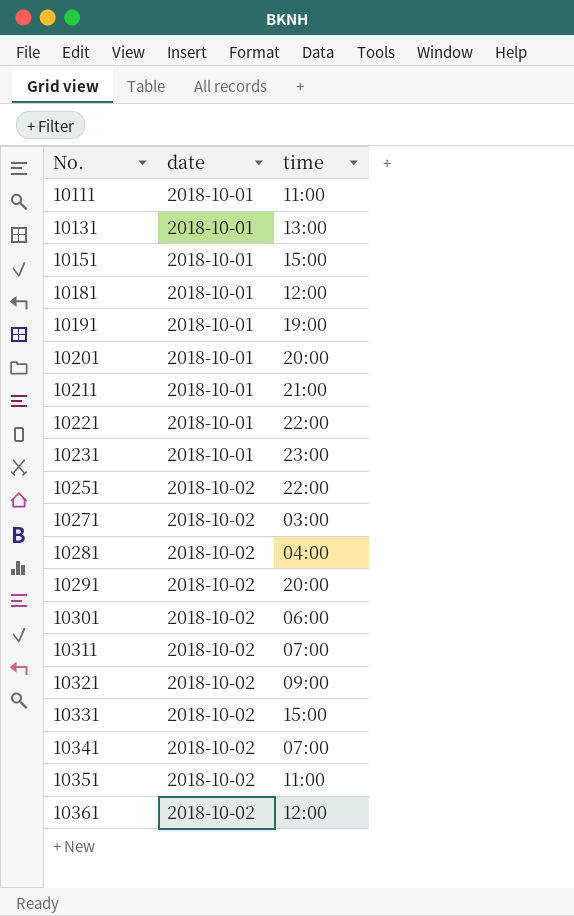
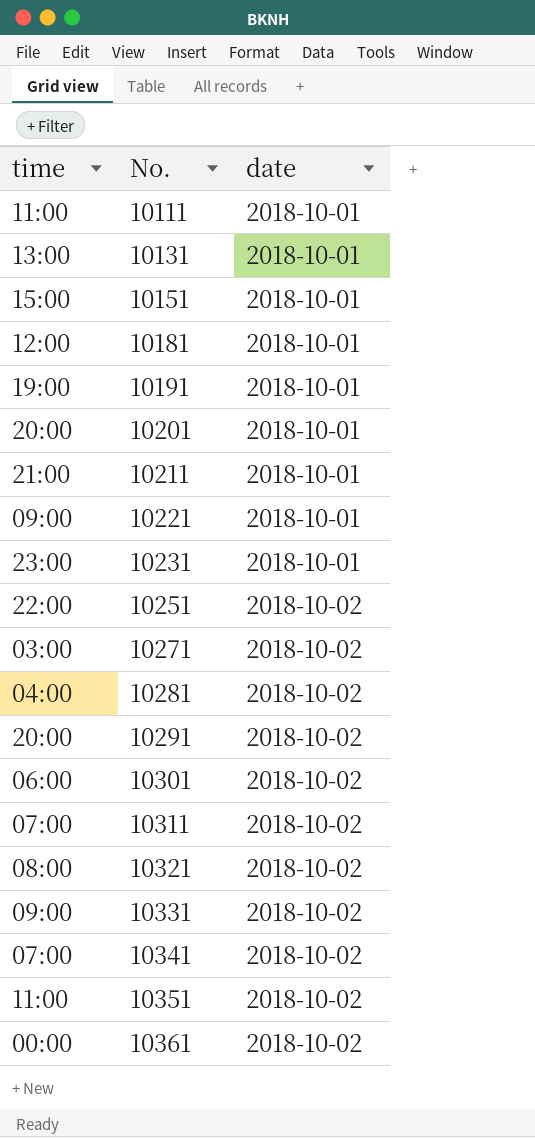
column time | position: 3 -> 1
10221 | time: 22:00 -> 09:00
10321 | time: 09:00 -> 08:00
10331 | time: 15:00 -> 09:00
10361 | time: 12:00 -> 00:00

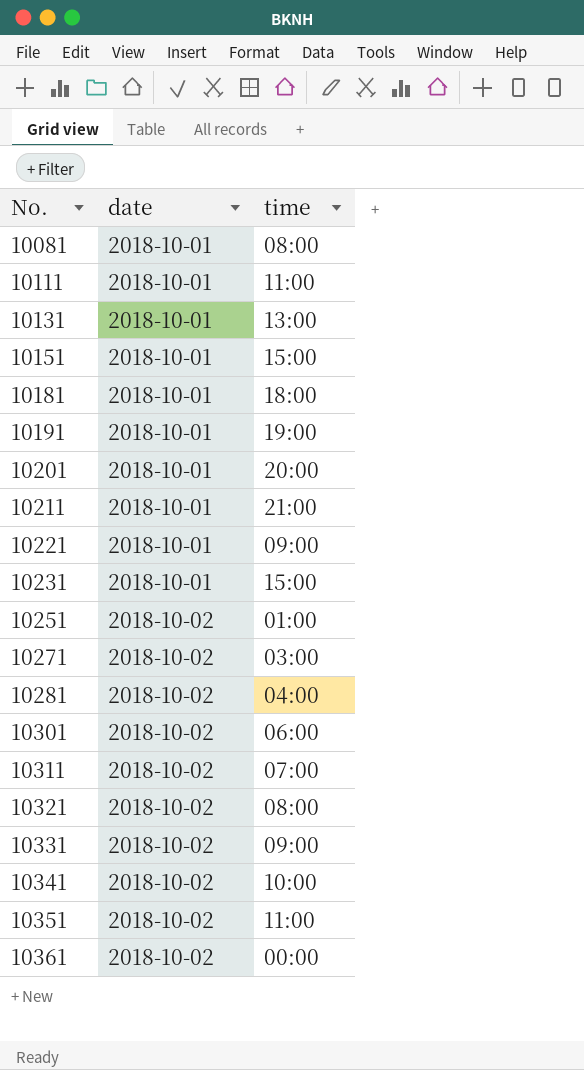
column time | position: 1 -> 3
row 10291: 20:00 | 2018-10-02 -> none
row 10081: none -> 2018-10-01 | 08:00
10181 | time: 12:00 -> 18:00
10231 | time: 23:00 -> 15:00
10251 | time: 22:00 -> 01:00
10341 | time: 07:00 -> 10:00

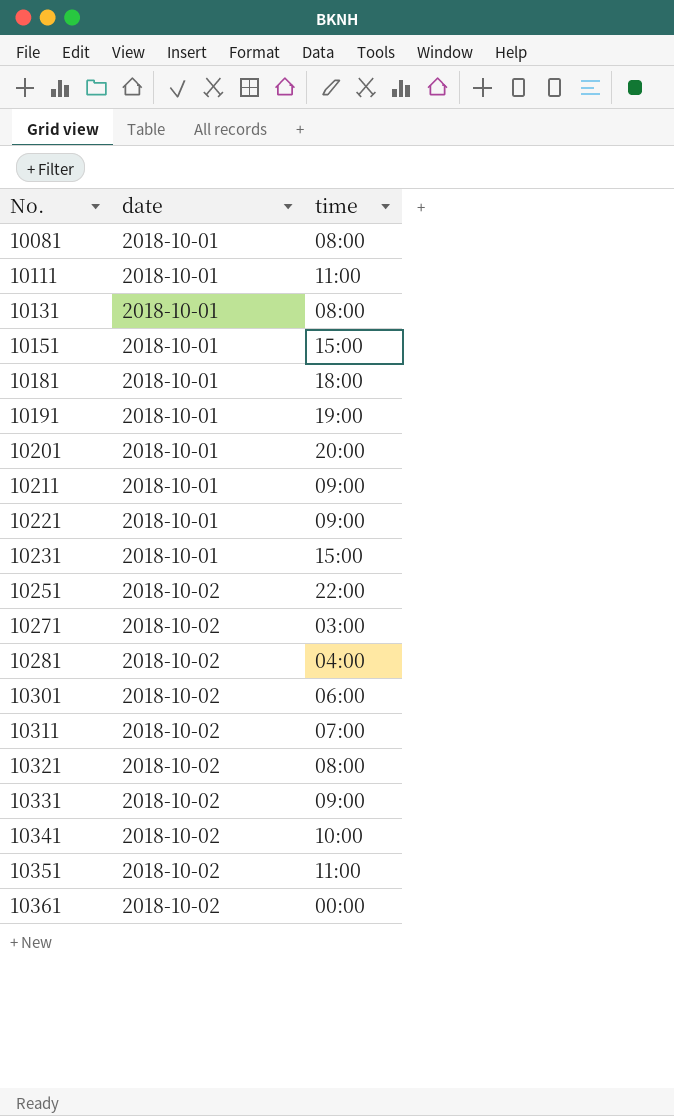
10131 | time: 13:00 -> 08:00
10211 | time: 21:00 -> 09:00
10251 | time: 01:00 -> 22:00

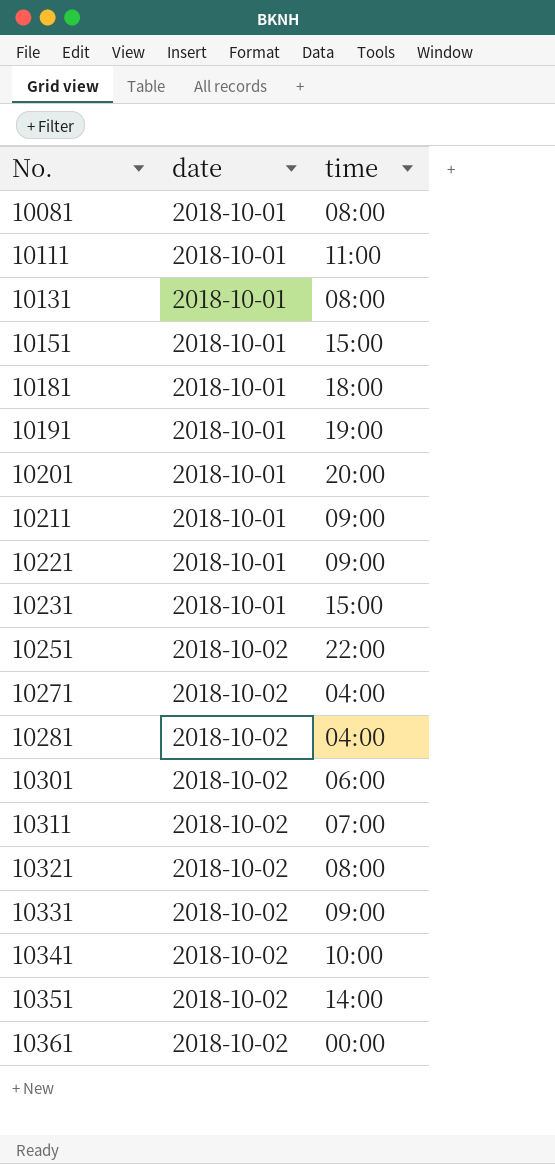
10271 | time: 03:00 -> 04:00
10351 | time: 11:00 -> 14:00

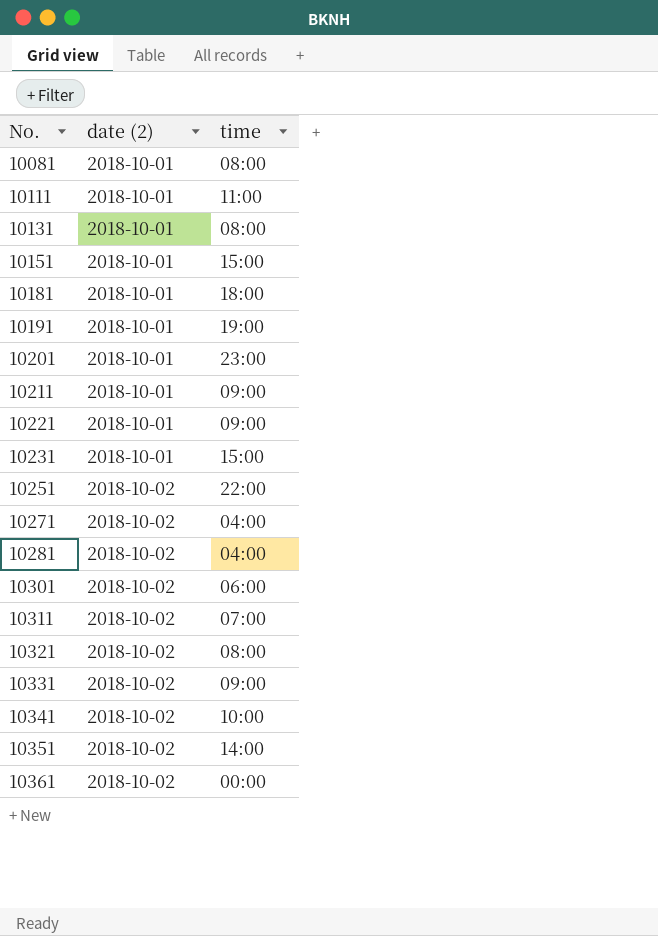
column name: date -> date (2)
10201 | time: 20:00 -> 23:00

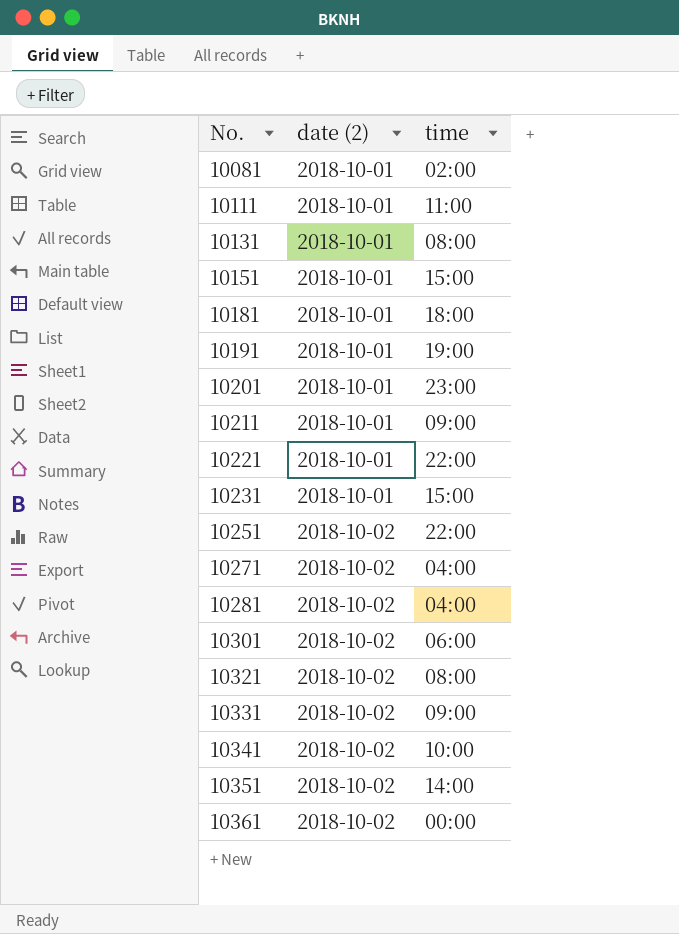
row 10311: 2018-10-02 | 07:00 -> none
10081 | time: 08:00 -> 02:00
10221 | time: 09:00 -> 22:00

